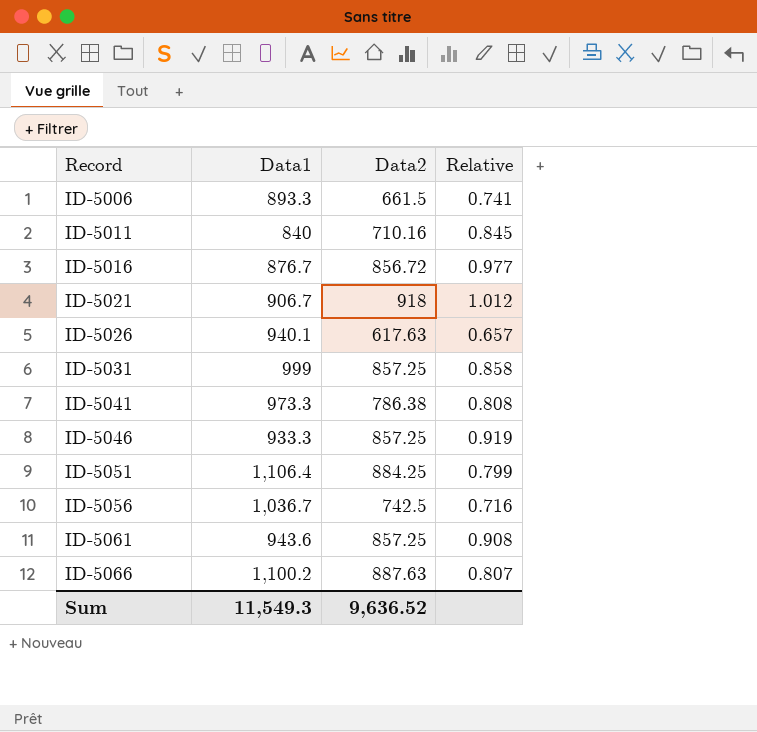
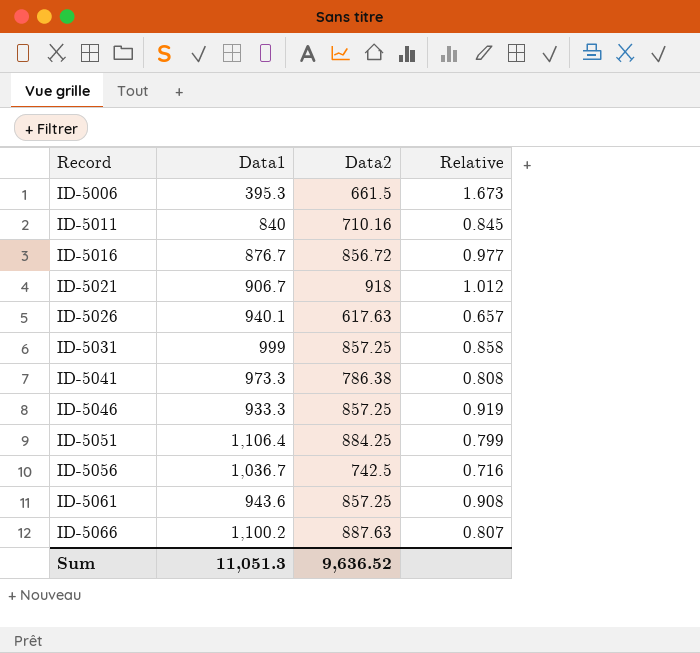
ID-5006 | Data1: 893.3 -> 395.3
ID-5006 | Relative: 0.741 -> 1.673
Sum | Data1: 11,549.3 -> 11,051.3

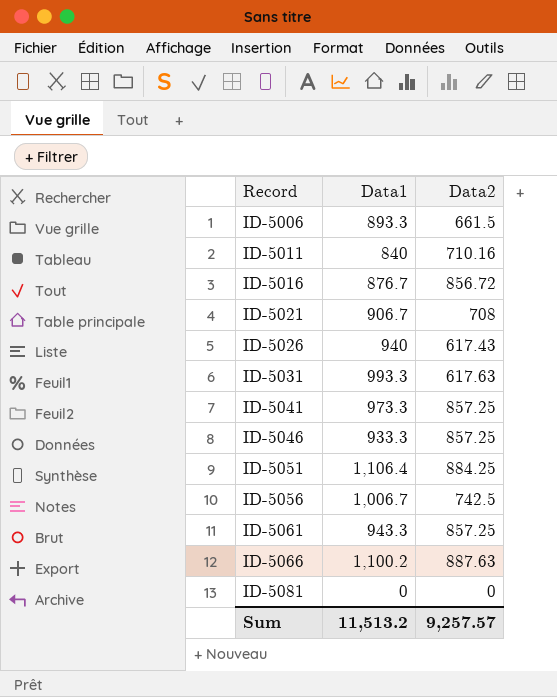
column Relative | formula: [Data2] / [Data1] -> none
ID-5006 | Data1: 395.3 -> 893.3
ID-5021 | Data2: 918 -> 708
ID-5026 | Data1: 940.1 -> 940
ID-5026 | Data2: 617.63 -> 617.43
ID-5031 | Data1: 999 -> 993.3
ID-5031 | Data2: 857.25 -> 617.63
ID-5041 | Data2: 786.38 -> 857.25
ID-5056 | Data1: 1,036.7 -> 1,006.7
ID-5061 | Data1: 943.6 -> 943.3
row ID-5081: none -> 0 | 0
Sum | Data1: 11,051.3 -> 11,513.2
Sum | Data2: 9,636.52 -> 9,257.57

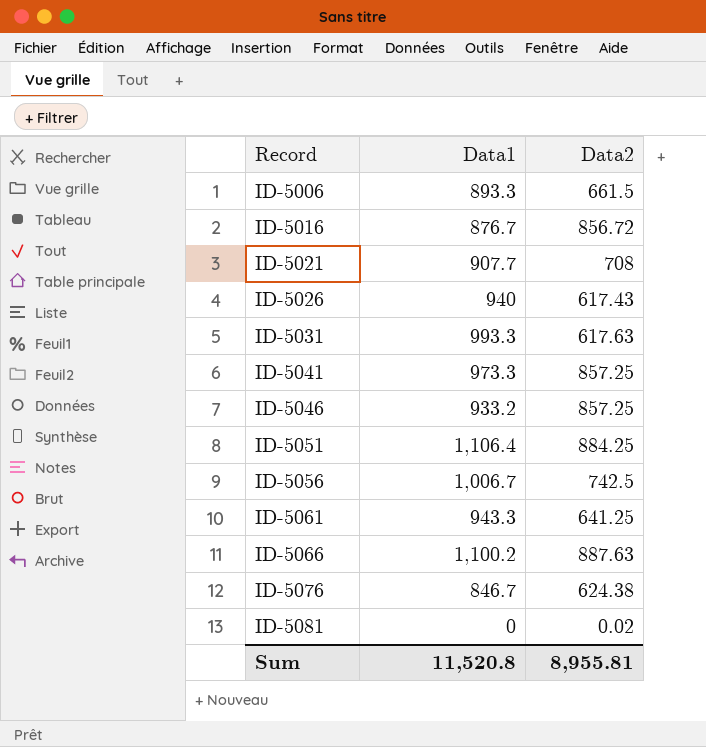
row ID-5011: 840 | 710.16 -> none
ID-5021 | Data1: 906.7 -> 907.7
ID-5046 | Data1: 933.3 -> 933.2
ID-5061 | Data2: 857.25 -> 641.25
row ID-5076: none -> 846.7 | 624.38
ID-5081 | Data2: 0 -> 0.02
Sum | Data1: 11,513.2 -> 11,520.8
Sum | Data2: 9,257.57 -> 8,955.81

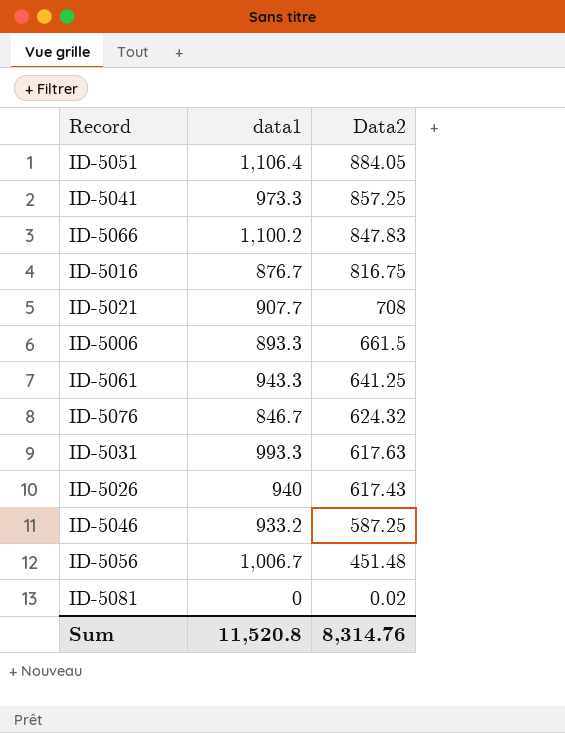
row order: Record ascending -> Data2 descending
column name: Data1 -> data1
ID-5051 | Data2: 884.25 -> 884.05
ID-5066 | Data2: 887.63 -> 847.83
ID-5016 | Data2: 856.72 -> 816.75
ID-5076 | Data2: 624.38 -> 624.32
ID-5046 | Data2: 857.25 -> 587.25
ID-5056 | Data2: 742.5 -> 451.48
Sum | Data2: 8,955.81 -> 8,314.76

